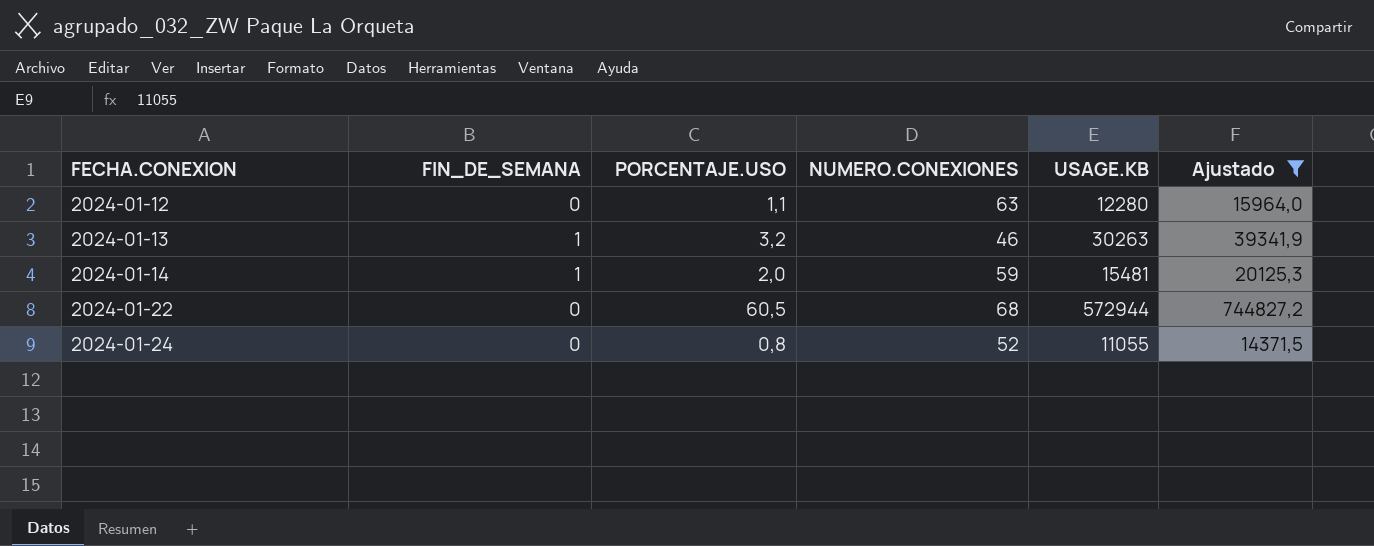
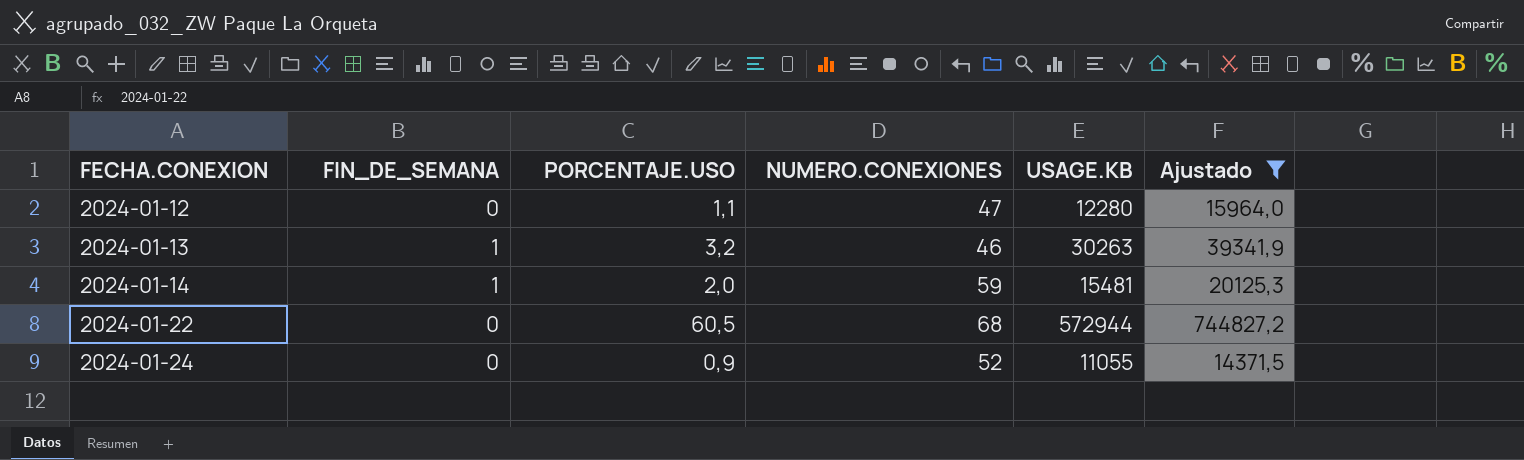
2024-01-12 | NUMERO.CONEXIONES: 63 -> 47
2024-01-24 | PORCENTAJE.USO: 0,8 -> 0,9

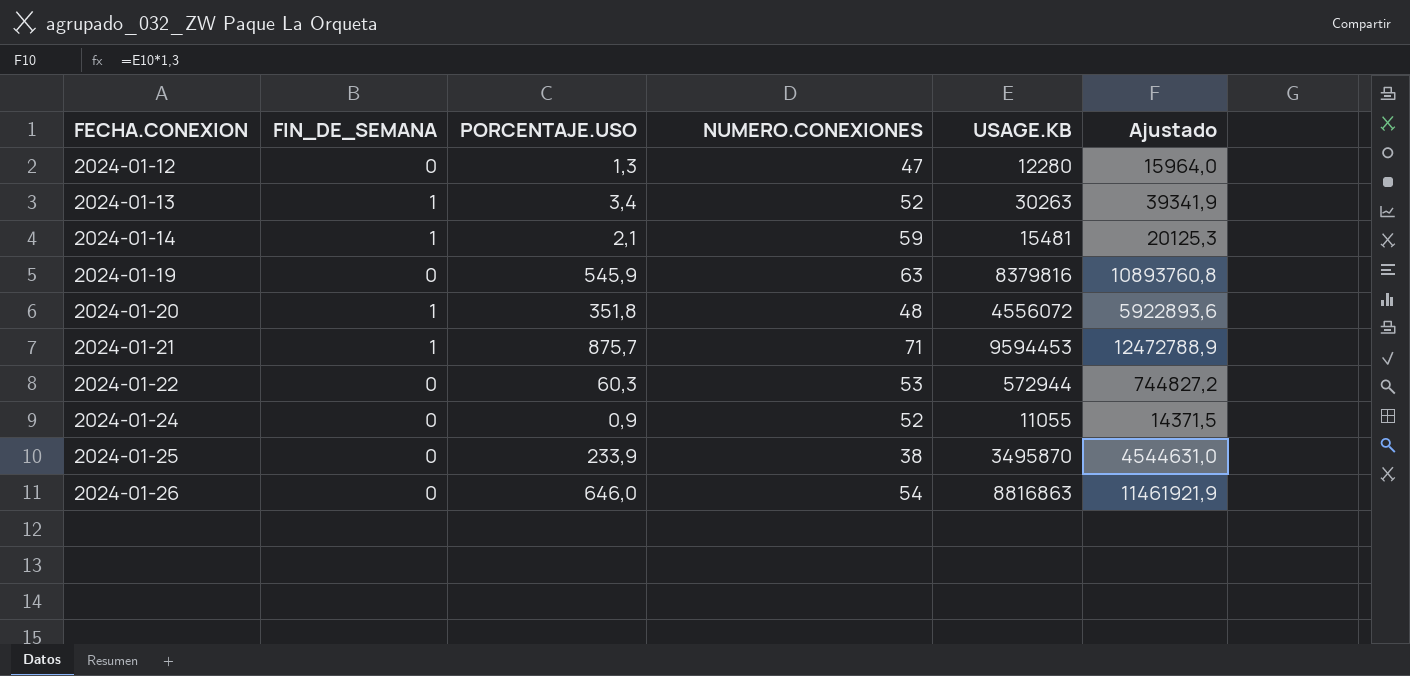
filter: Ajustado <= 744827,2 -> none
2024-01-12 | PORCENTAJE.USO: 1,1 -> 1,3
2024-01-13 | PORCENTAJE.USO: 3,2 -> 3,4
2024-01-13 | NUMERO.CONEXIONES: 46 -> 52
2024-01-14 | PORCENTAJE.USO: 2,0 -> 2,1
2024-01-22 | PORCENTAJE.USO: 60,5 -> 60,3
2024-01-22 | NUMERO.CONEXIONES: 68 -> 53

